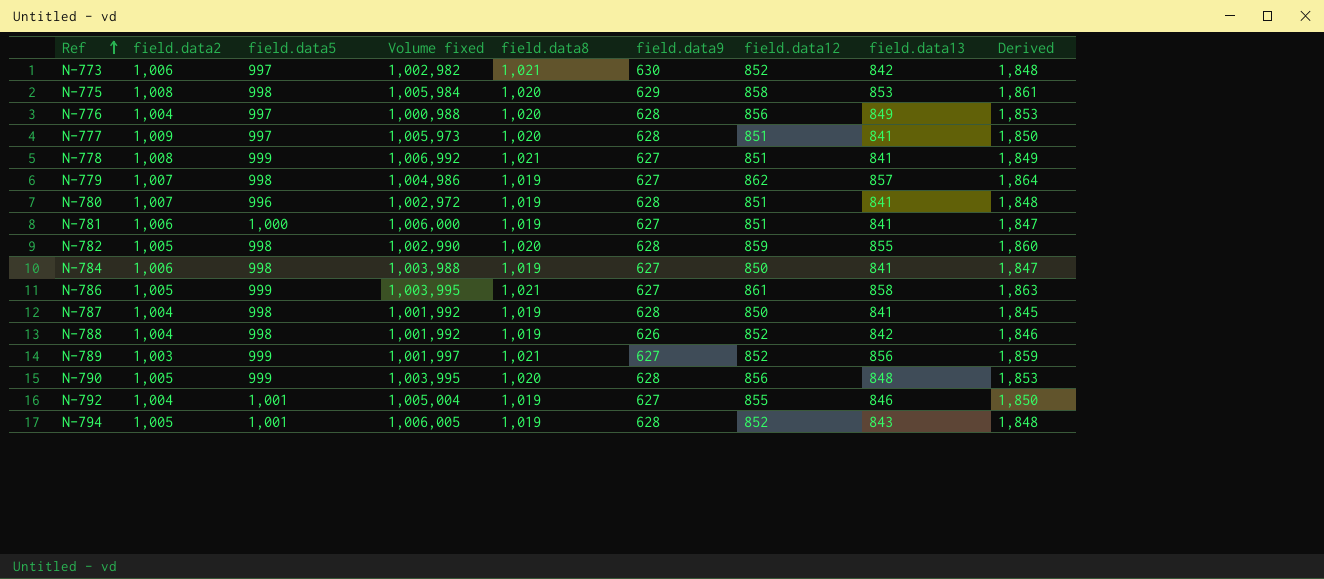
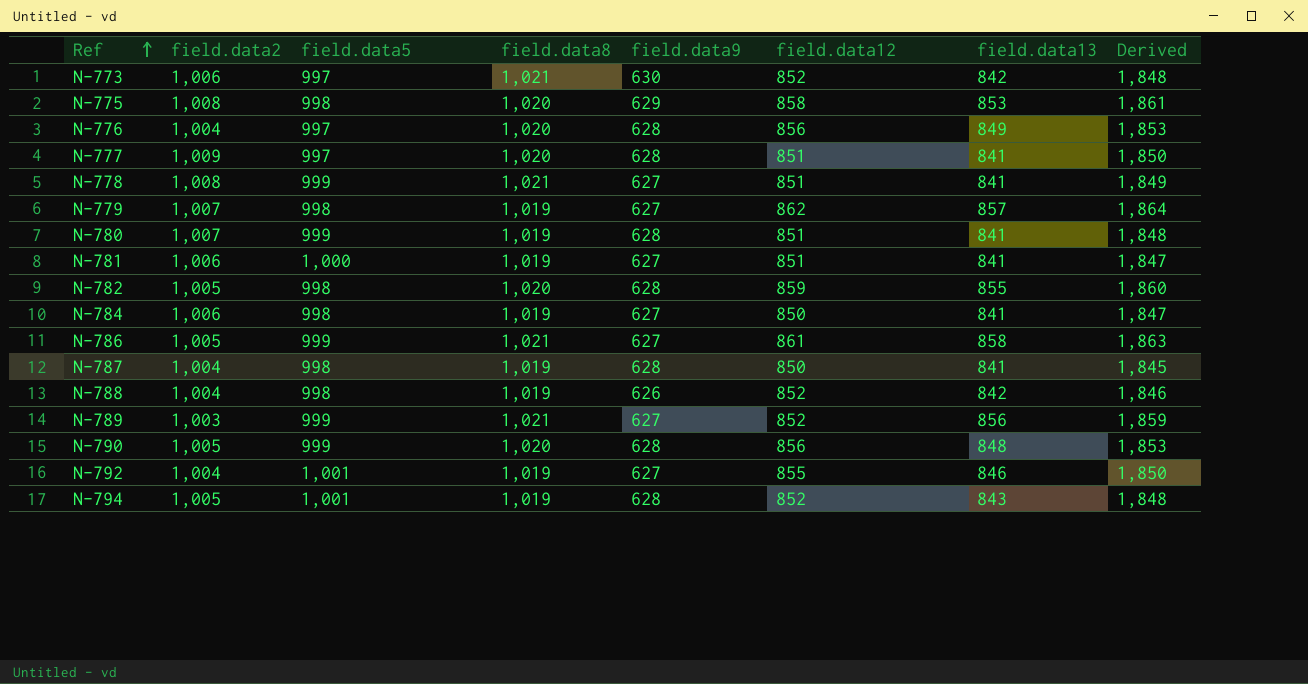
column Volume fixed | formula: [field.data2] * [field.data5] -> none
N-780 | field.data5: 996 -> 999

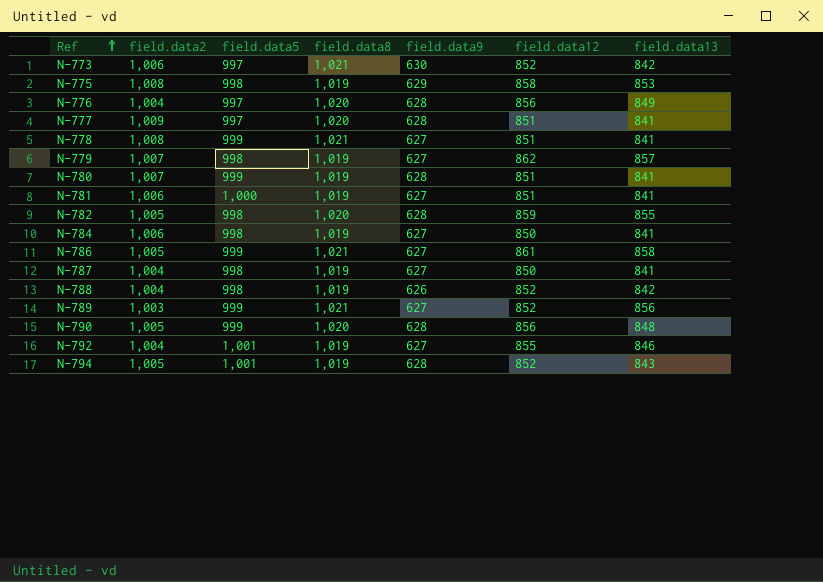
column Derived | formula: [field.data2] + [field.data13] -> none
N-775 | field.data8: 1,020 -> 1,019
N-787 | field.data9: 628 -> 627

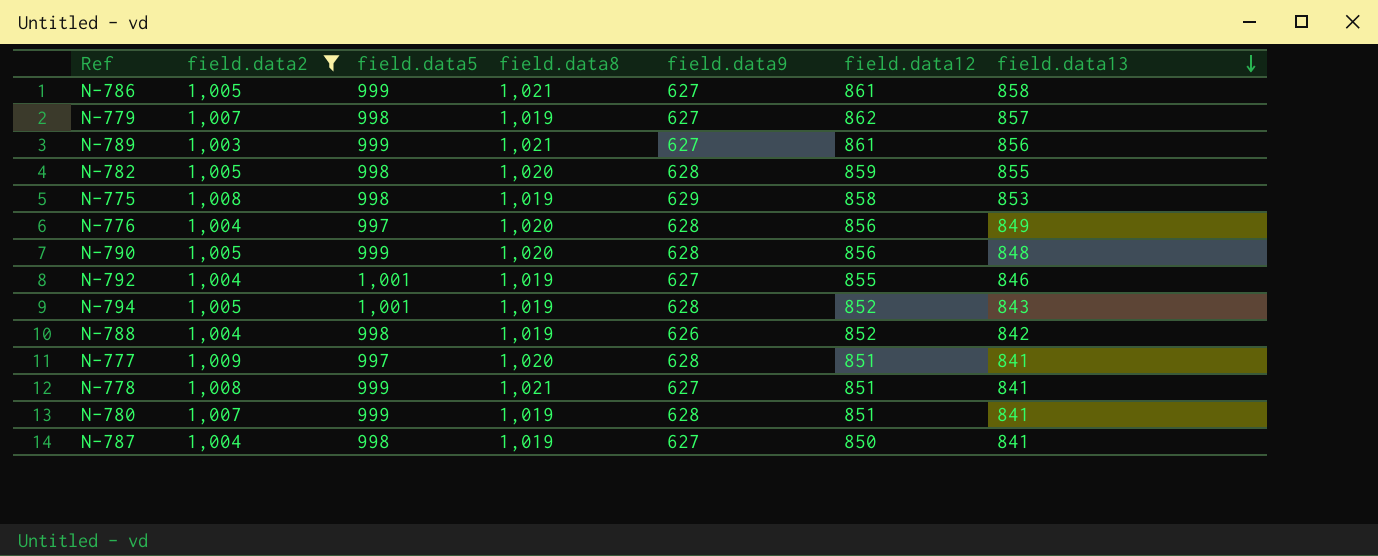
filter: none -> field.data2 != 1,006
row order: Ref ascending -> field.data13 descending
N-789 | field.data12: 852 -> 861

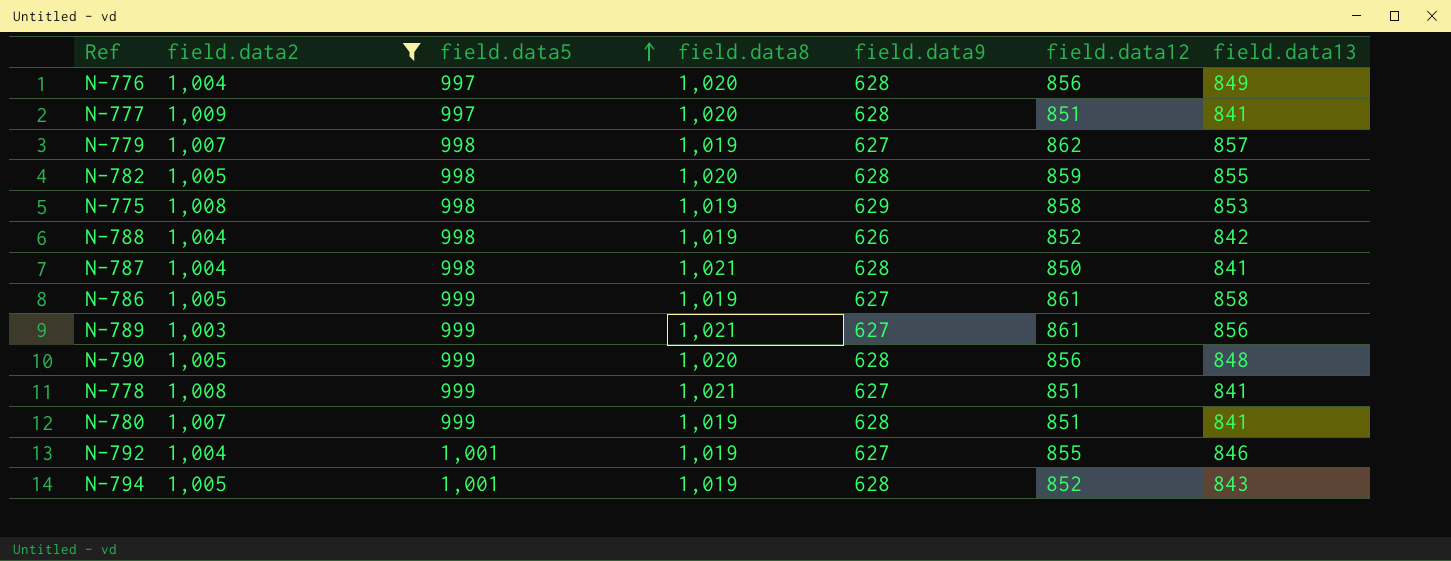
row order: field.data13 descending -> field.data5 ascending
N-787 | field.data8: 1,019 -> 1,021
N-787 | field.data9: 627 -> 628
N-786 | field.data8: 1,021 -> 1,019

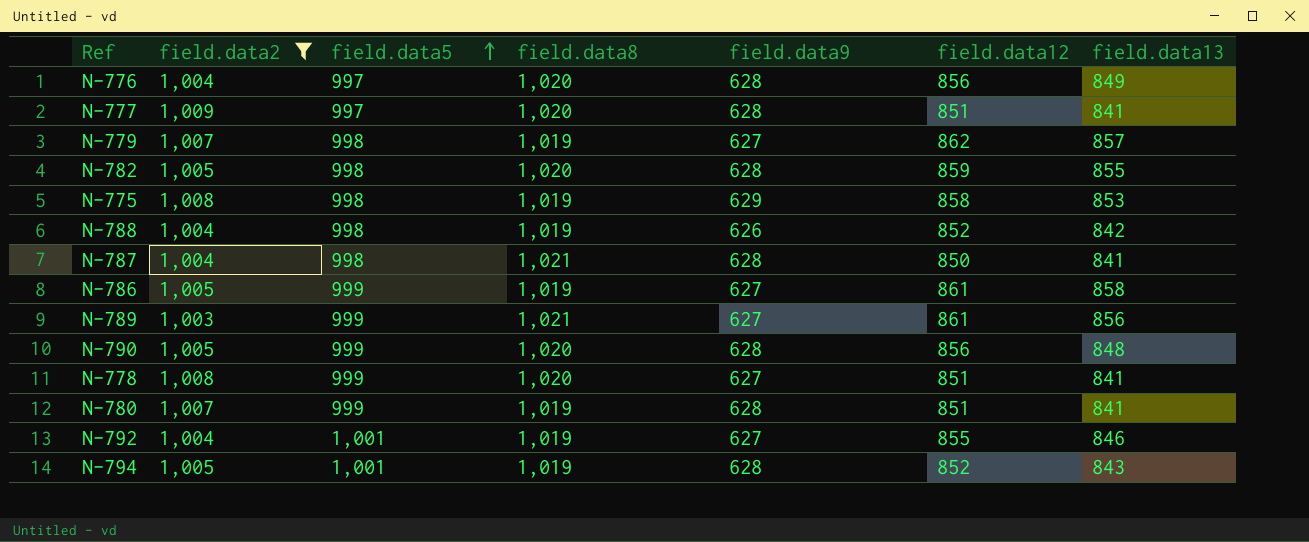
N-778 | field.data8: 1,021 -> 1,020

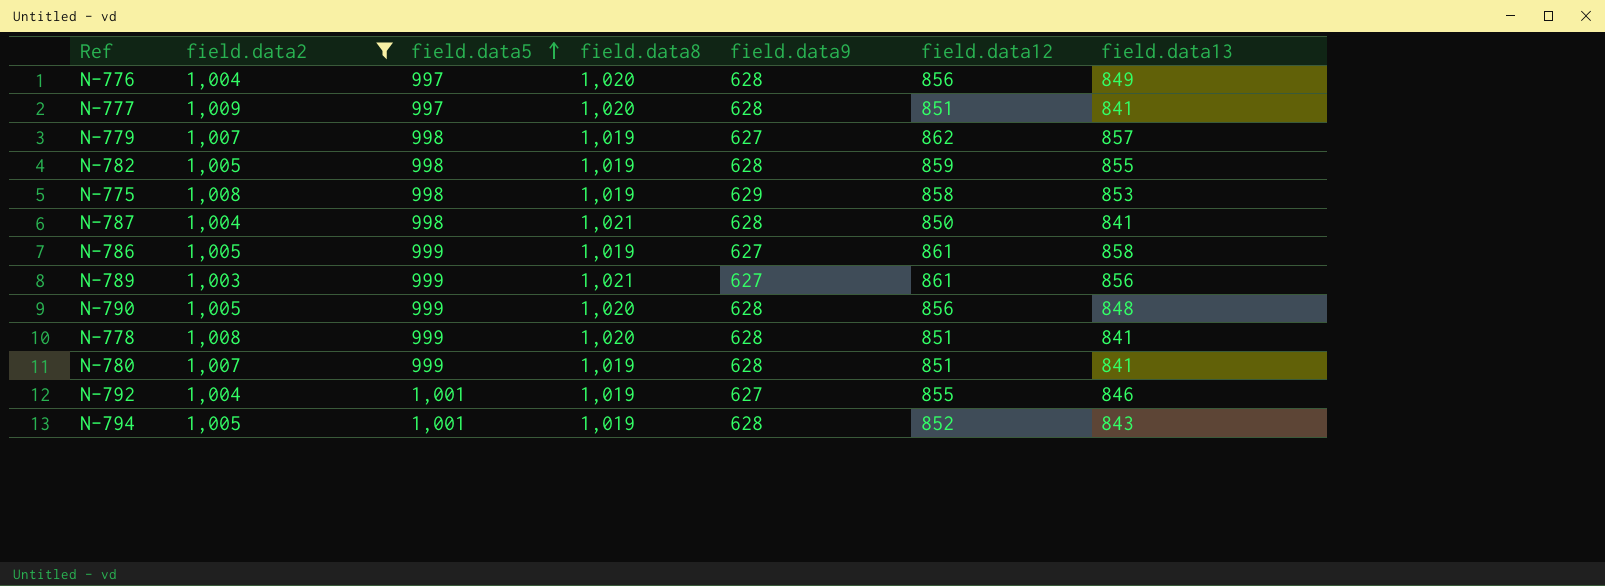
row N-788: 1,004 | 998 | 1,019 | 626 | 852 | 842 -> none
N-782 | field.data8: 1,020 -> 1,019
N-778 | field.data9: 627 -> 628

